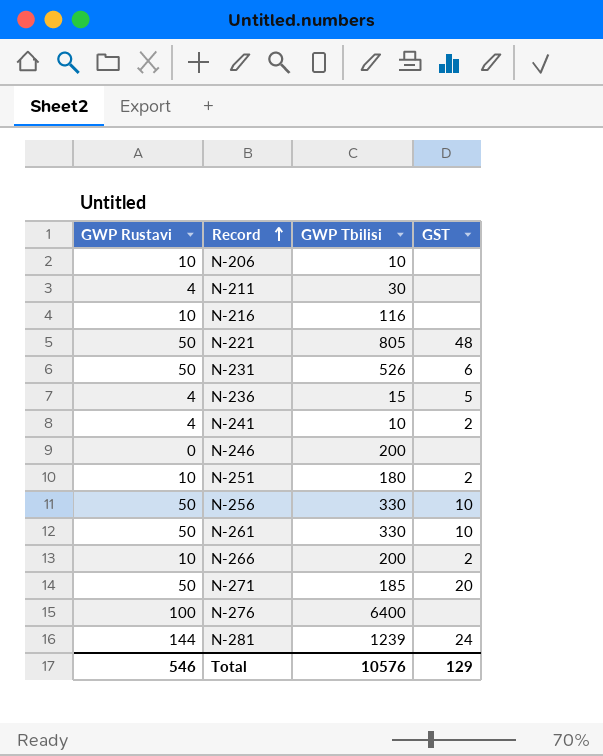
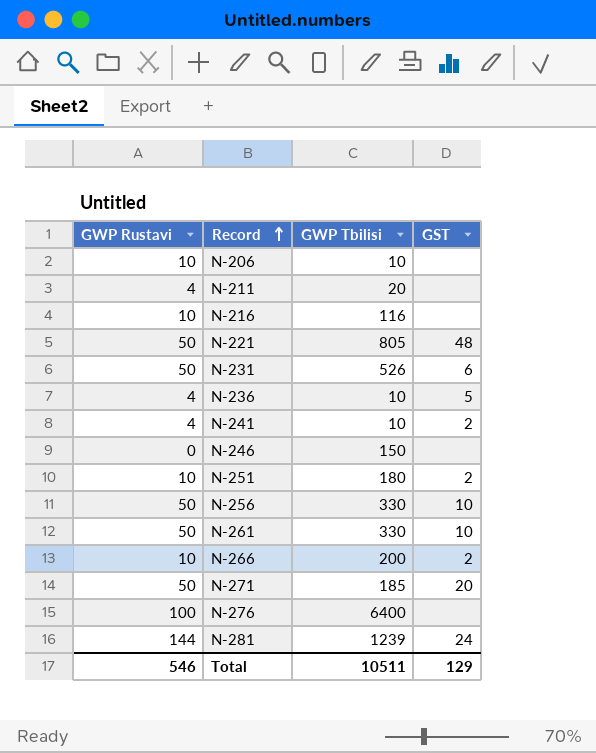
N-211 | GWP Tbilisi: 30 -> 20
N-236 | GWP Tbilisi: 15 -> 10
N-246 | GWP Tbilisi: 200 -> 150
Total | GWP Tbilisi: 10576 -> 10511

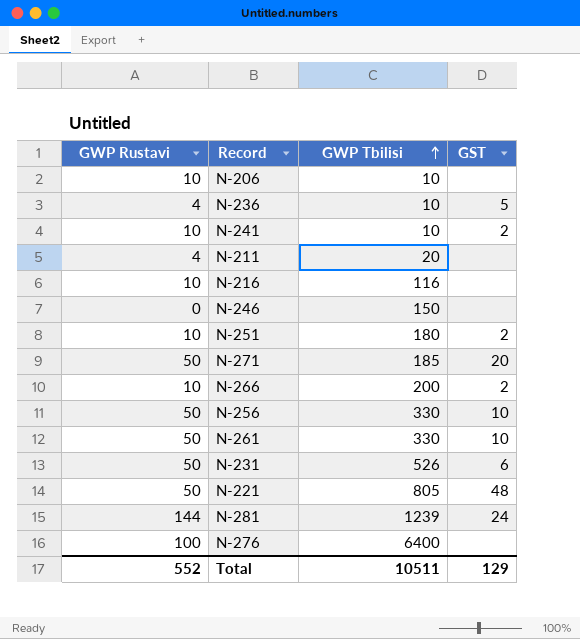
row order: Record ascending -> GWP Tbilisi ascending
N-241 | GWP Rustavi: 4 -> 10
Total | GWP Rustavi: 546 -> 552

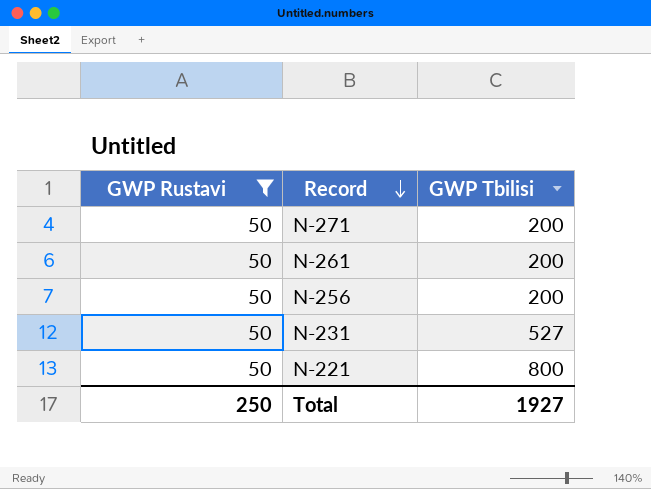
filter: none -> GWP Rustavi = 50
row order: GWP Tbilisi ascending -> Record descending
column GST | position: 4 -> none
N-271 | GWP Tbilisi: 185 -> 200
N-261 | GWP Tbilisi: 330 -> 200
N-256 | GWP Tbilisi: 330 -> 200
N-231 | GWP Tbilisi: 526 -> 527
N-221 | GWP Tbilisi: 805 -> 800
Total | GWP Rustavi: 552 -> 250
Total | GWP Tbilisi: 10511 -> 1927

